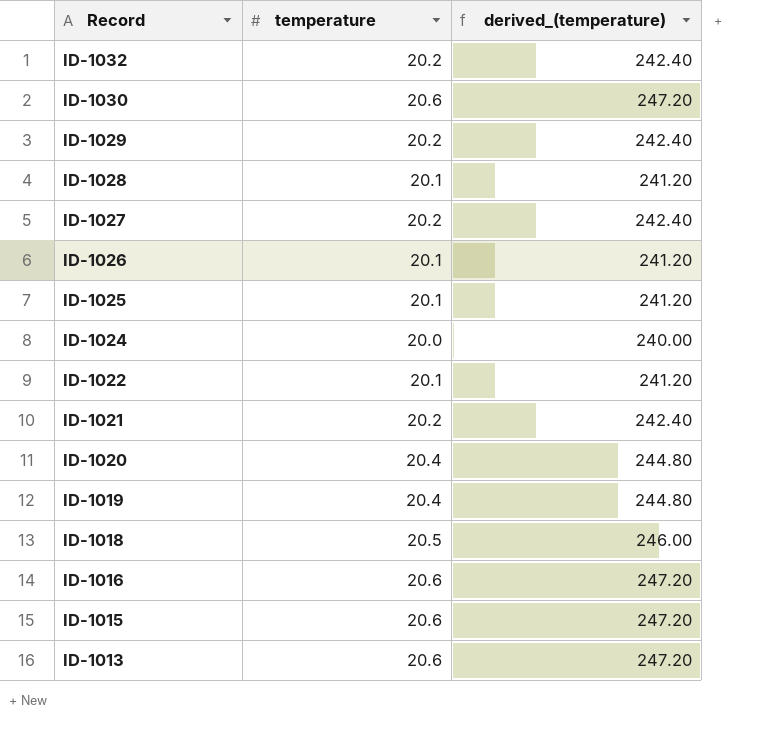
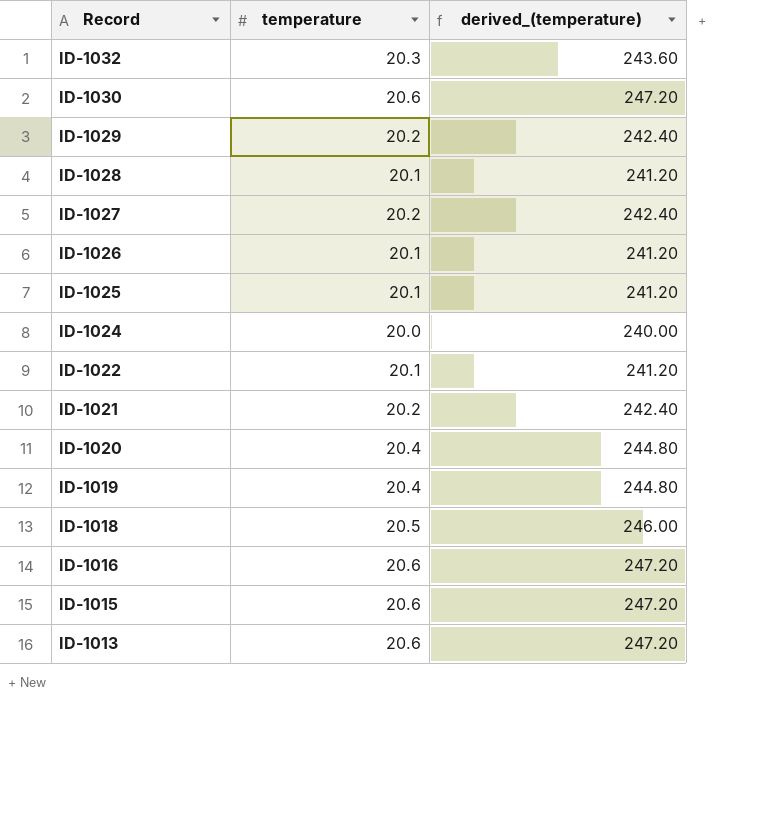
ID-1032 | temperature: 20.2 -> 20.3
ID-1032 | derived_(temperature): 242.40 -> 243.60

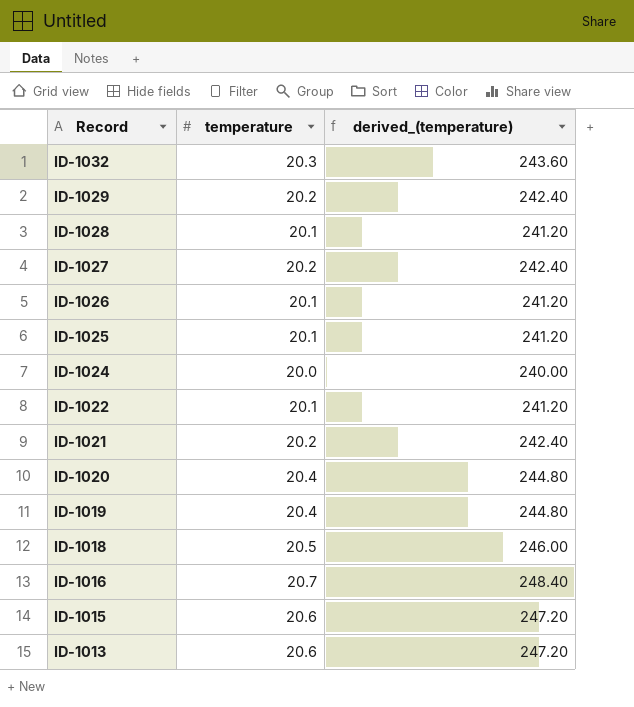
row ID-1030: 20.6 | 247.20 -> none
ID-1016 | temperature: 20.6 -> 20.7
ID-1016 | derived_(temperature): 247.20 -> 248.40

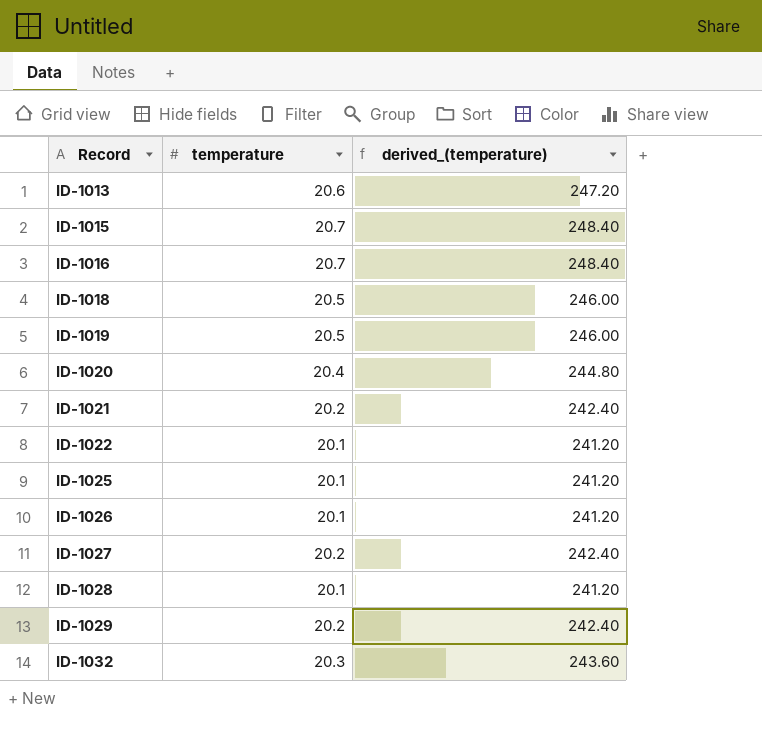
row order: Record descending -> Record ascending
row ID-1024: 20.0 | 240.00 -> none
ID-1015 | temperature: 20.6 -> 20.7
ID-1015 | derived_(temperature): 247.20 -> 248.40
ID-1019 | temperature: 20.4 -> 20.5
ID-1019 | derived_(temperature): 244.80 -> 246.00

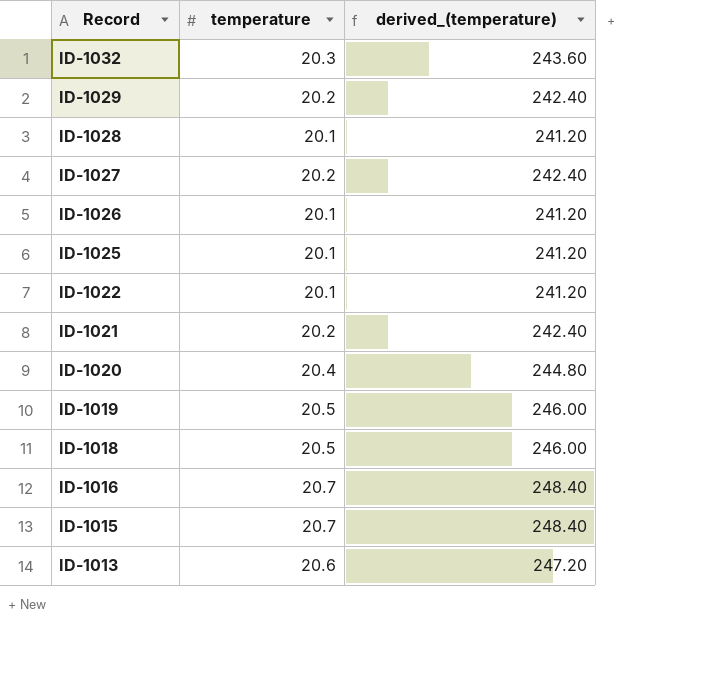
row order: Record ascending -> Record descending

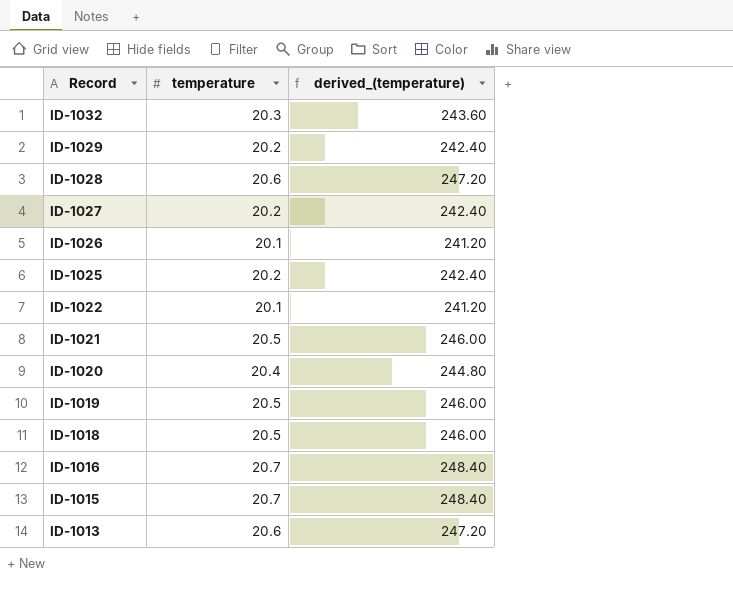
ID-1028 | temperature: 20.1 -> 20.6
ID-1028 | derived_(temperature): 241.20 -> 247.20
ID-1025 | temperature: 20.1 -> 20.2
ID-1025 | derived_(temperature): 241.20 -> 242.40
ID-1021 | temperature: 20.2 -> 20.5
ID-1021 | derived_(temperature): 242.40 -> 246.00

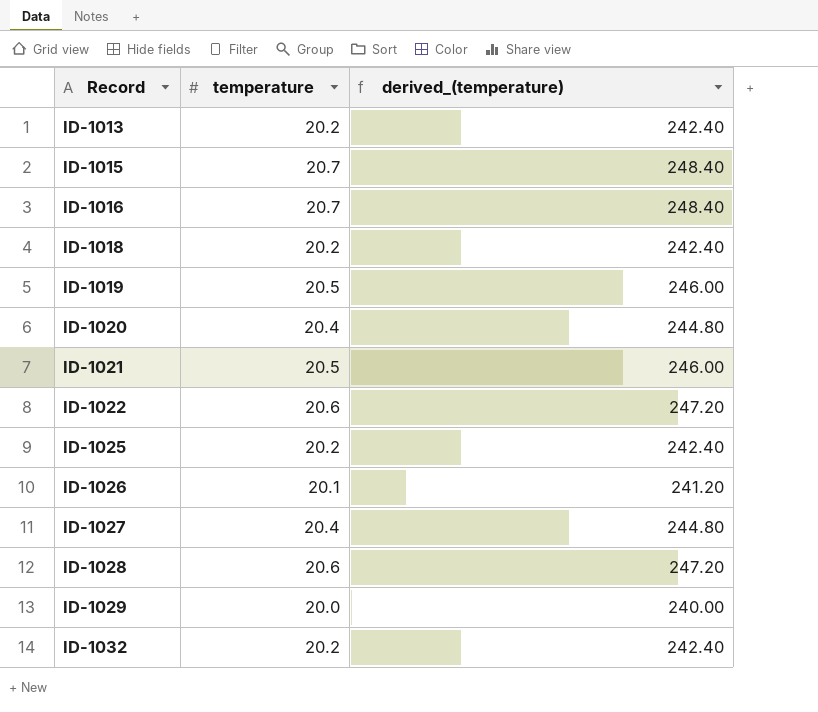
row order: Record descending -> Record ascending
ID-1013 | temperature: 20.6 -> 20.2
ID-1013 | derived_(temperature): 247.20 -> 242.40
ID-1018 | temperature: 20.5 -> 20.2
ID-1018 | derived_(temperature): 246.00 -> 242.40
ID-1022 | temperature: 20.1 -> 20.6
ID-1022 | derived_(temperature): 241.20 -> 247.20
ID-1027 | temperature: 20.2 -> 20.4
ID-1027 | derived_(temperature): 242.40 -> 244.80
ID-1029 | temperature: 20.2 -> 20.0
ID-1029 | derived_(temperature): 242.40 -> 240.00
ID-1032 | temperature: 20.3 -> 20.2
ID-1032 | derived_(temperature): 243.60 -> 242.40

